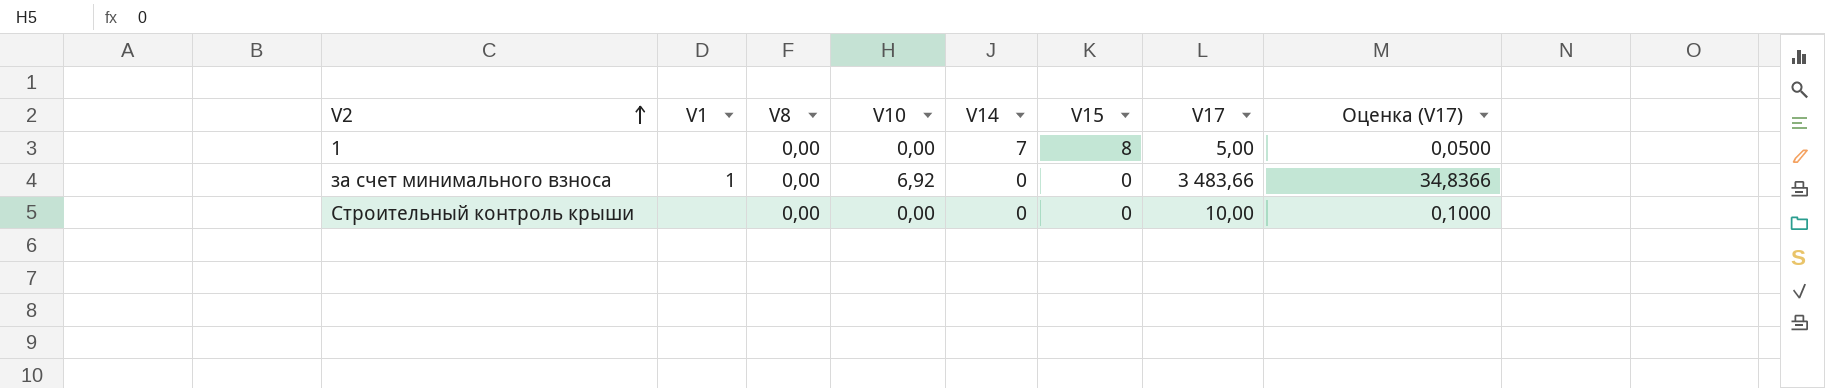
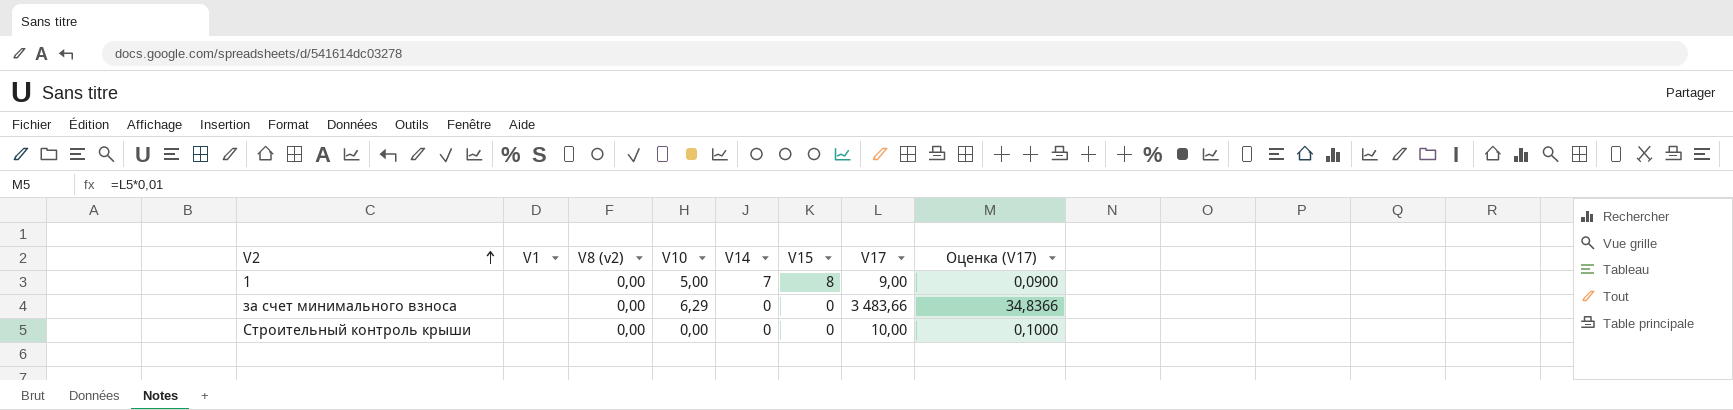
column name: V8 -> V8 (v2)
1 | V10: 0,00 -> 5,00
1 | V17: 5,00 -> 9,00
1 | Оценка (V17): 0,0500 -> 0,0900
за счет минимального взноса | V1: 1 -> none
за счет минимального взноса | V10: 6,92 -> 6,29

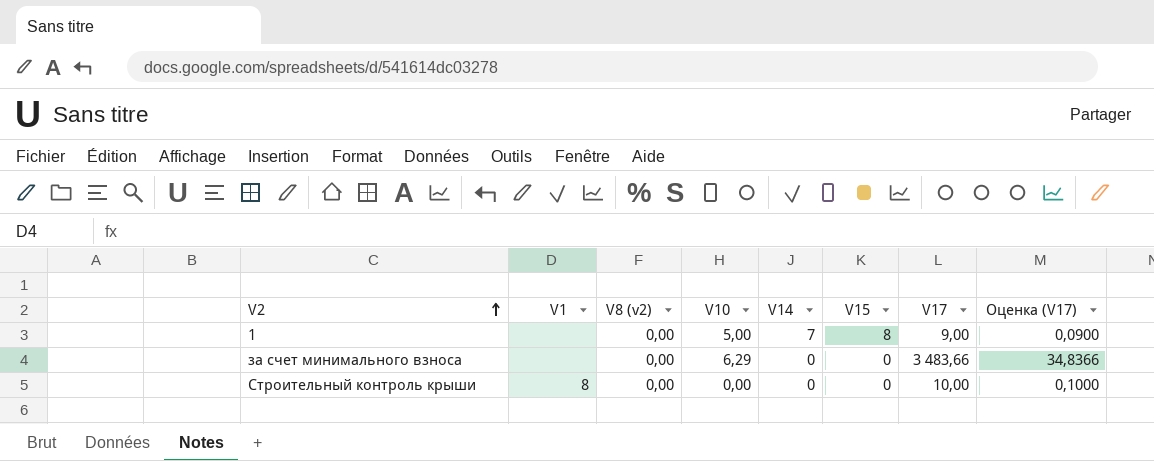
Строительный контроль крыши | V1: none -> 8

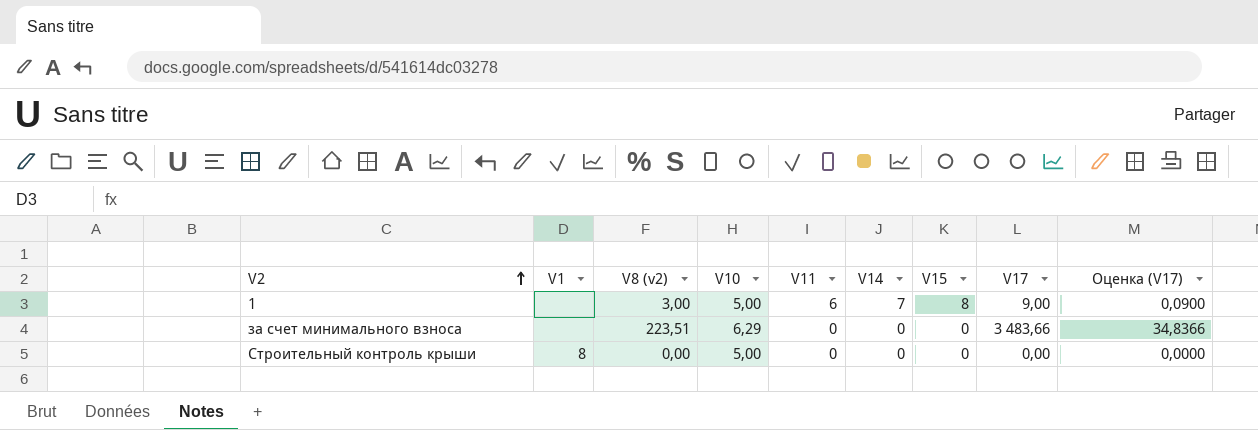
column V11 | position: none -> 5
1 | V8 (v2): 0,00 -> 3,00
за счет минимального взноса | V8 (v2): 0,00 -> 223,51
Строительный контроль крыши | V10: 0,00 -> 5,00
Строительный контроль крыши | V17: 10,00 -> 0,00
Строительный контроль крыши | Оценка (V17): 0,1000 -> 0,0000

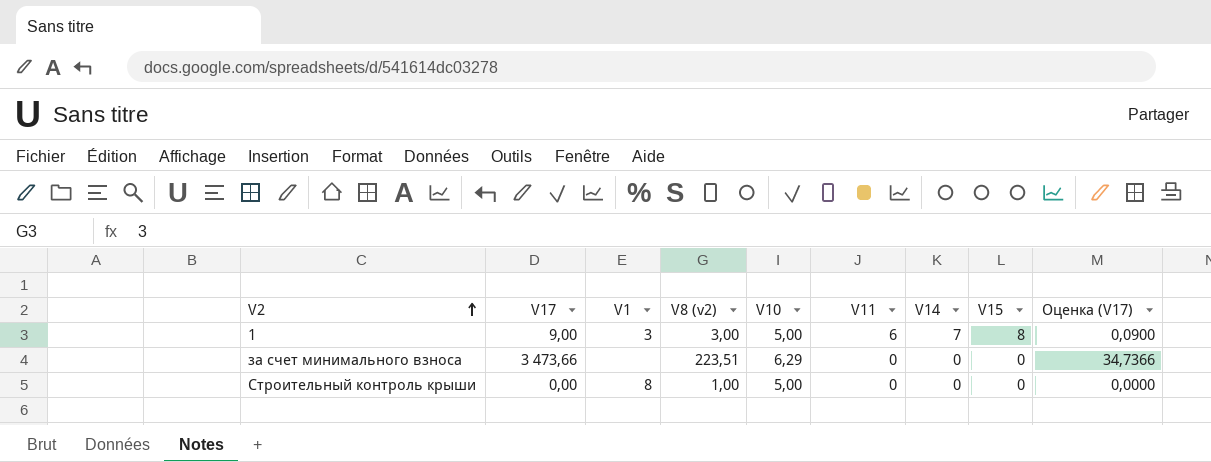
column V17 | position: 8 -> 2
1 | V1: none -> 3
за счет минимального взноса | V17: 3 483,66 -> 3 473,66
за счет минимального взноса | Оценка (V17): 34,8366 -> 34,7366
Строительный контроль крыши | V8 (v2): 0,00 -> 1,00

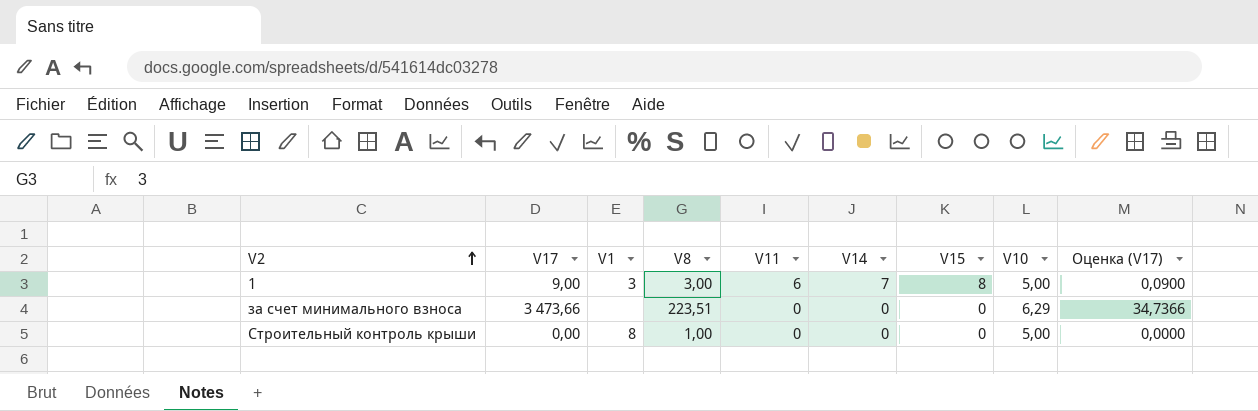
column name: V8 (v2) -> V8
column V10 | position: 5 -> 8

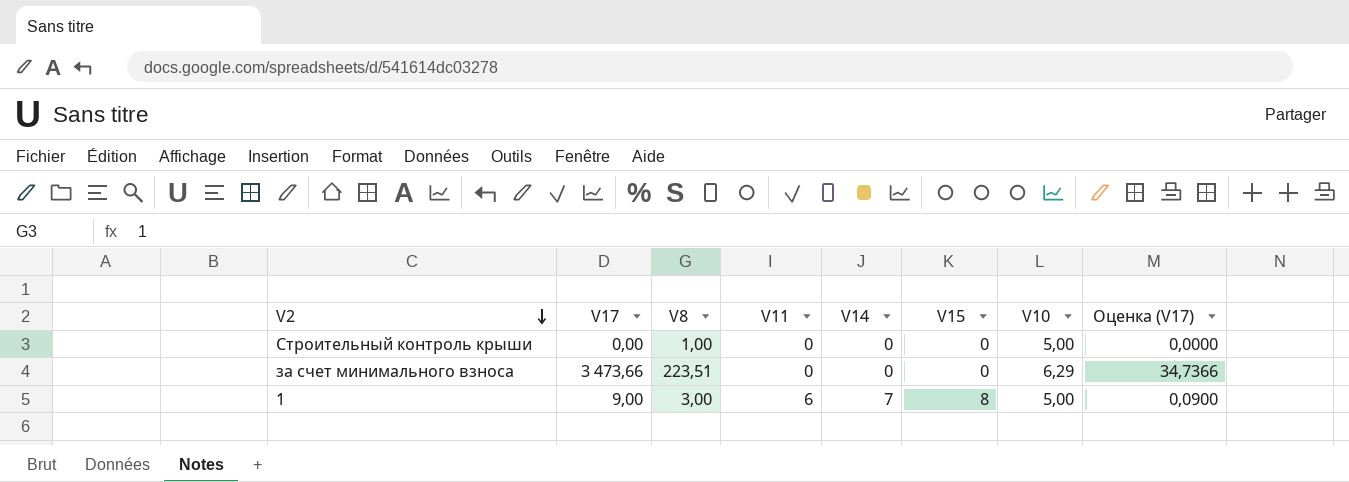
row order: V2 ascending -> V2 descending
column V1 | position: 3 -> none

